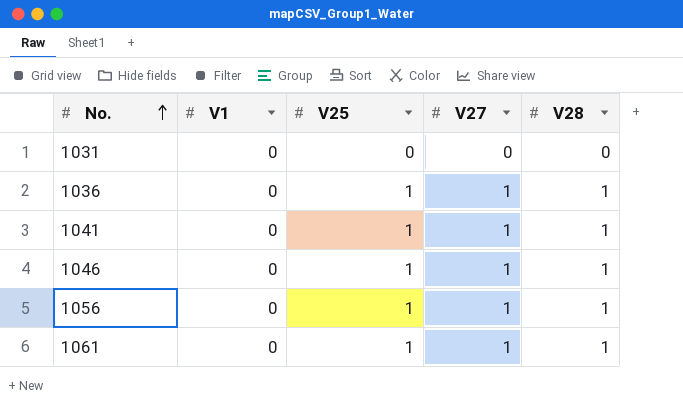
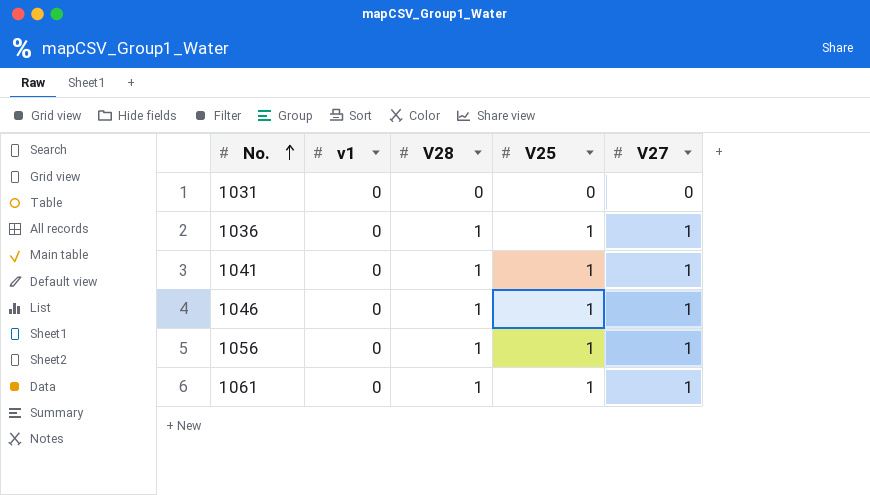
column name: V1 -> v1
column V28 | position: 5 -> 3

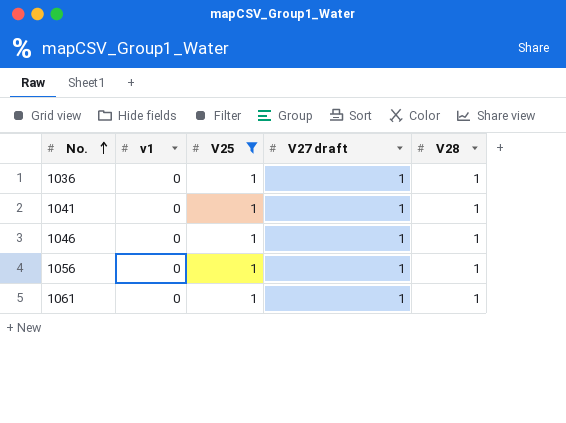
filter: none -> V25 = 1
column name: V27 -> V27 draft
column V28 | position: 3 -> 5

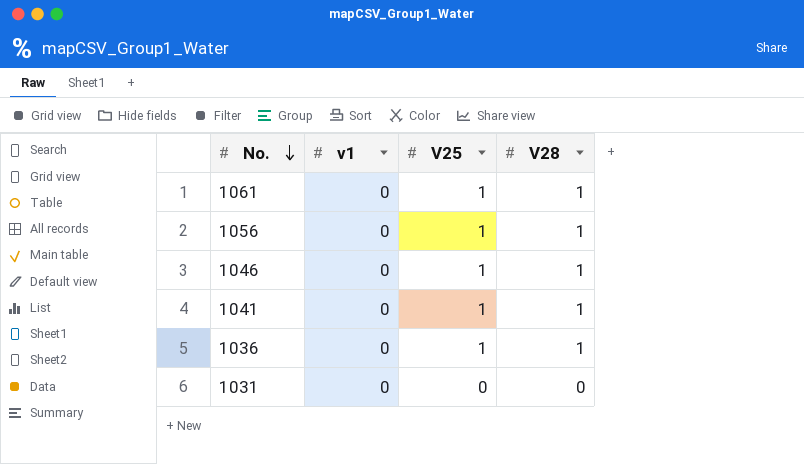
filter: V25 = 1 -> none
row order: No. ascending -> No. descending
column V27 draft | position: 4 -> none

